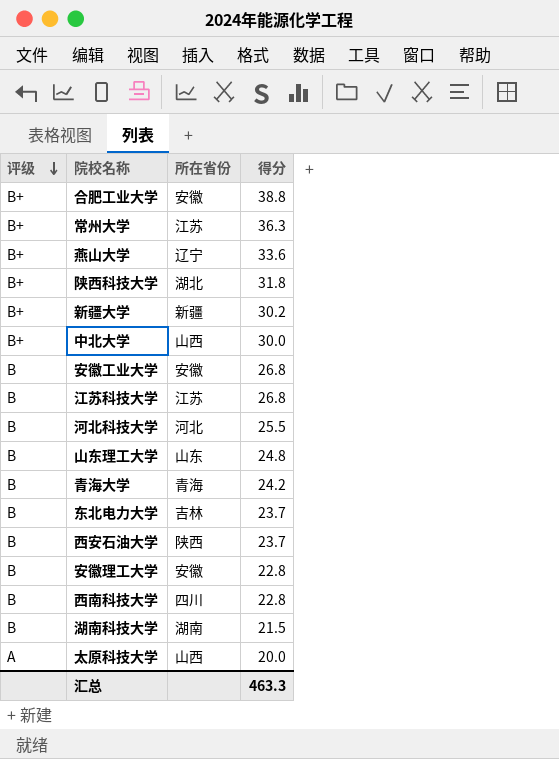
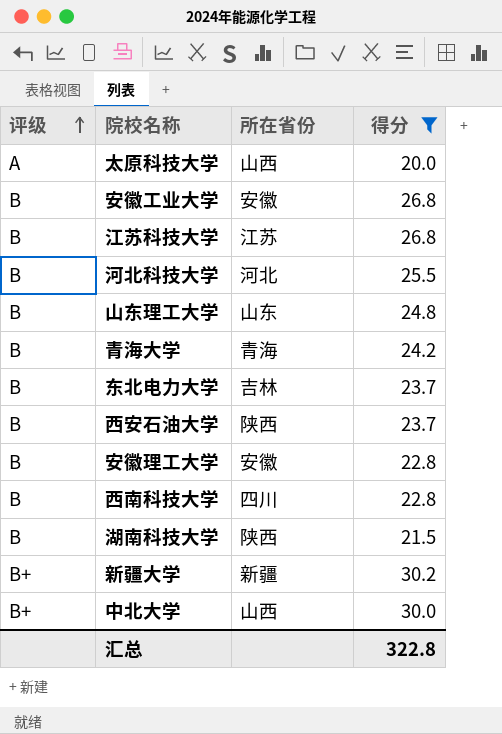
filter: none -> 得分 <= 30.2
row order: 评级 descending -> 评级 ascending
湖南科技大学 | 所在省份: 湖南 -> 陕西
汇总 | 得分: 463.3 -> 322.8

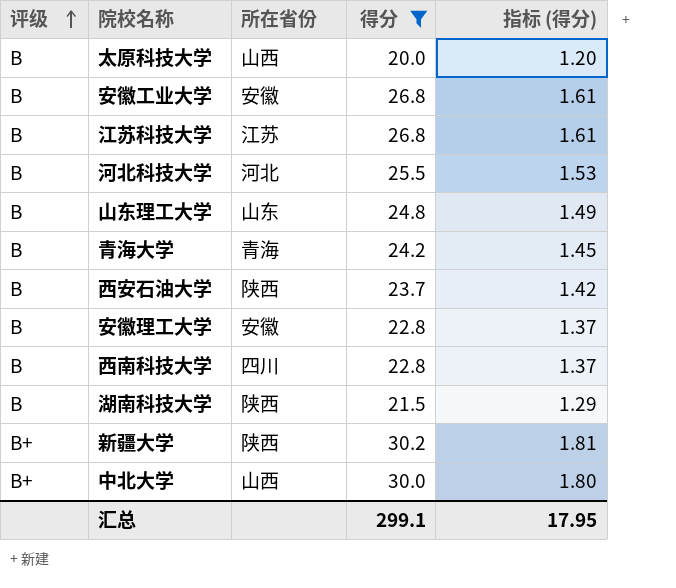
column 指标 (得分) | formula: none -> [得分] * 0.06
row 东北电力大学: B | 吉林 | 23.7 -> none
太原科技大学 | 评级: A -> B
新疆大学 | 所在省份: 新疆 -> 陕西
汇总 | 得分: 322.8 -> 299.1

